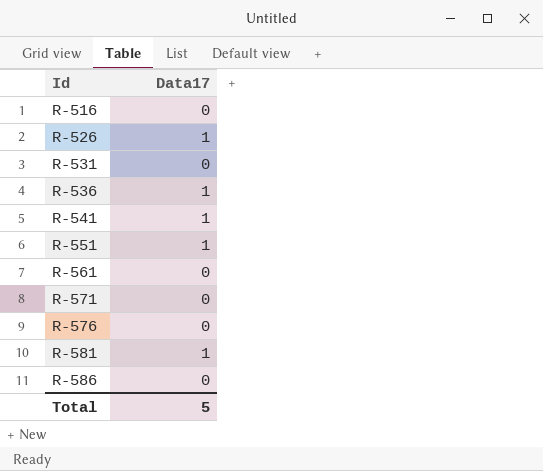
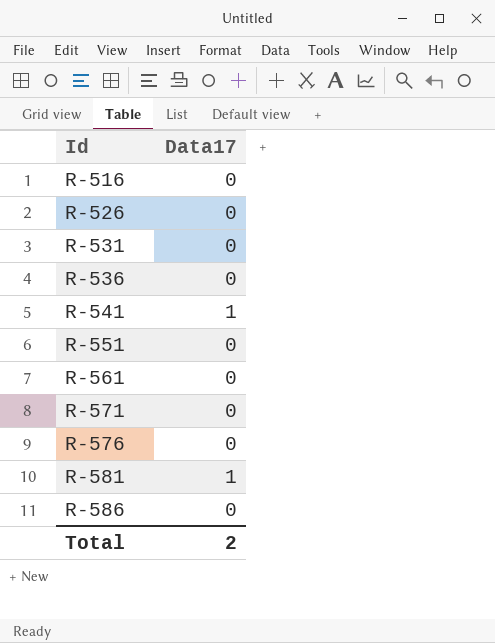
R-526 | Data17: 1 -> 0
R-536 | Data17: 1 -> 0
R-551 | Data17: 1 -> 0
Total | Data17: 5 -> 2

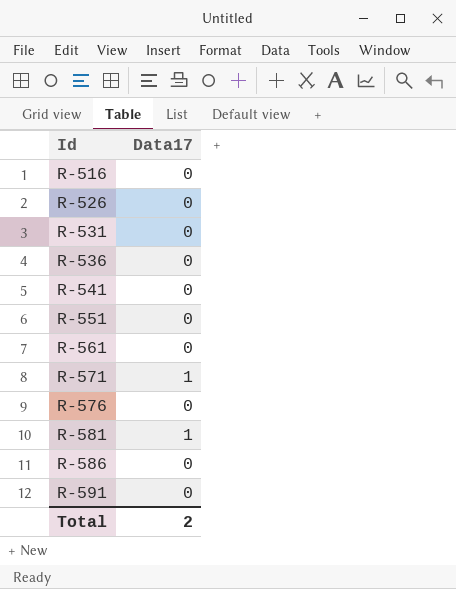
R-541 | Data17: 1 -> 0
R-571 | Data17: 0 -> 1
row R-591: none -> 0

